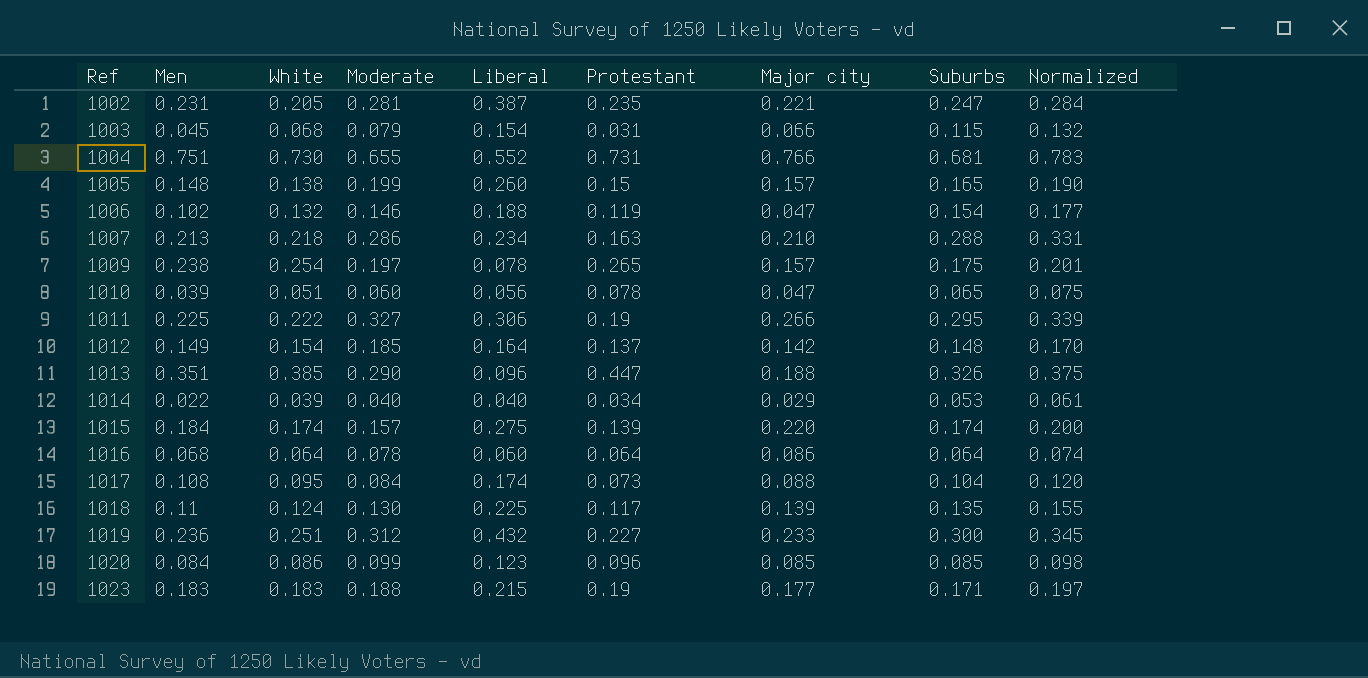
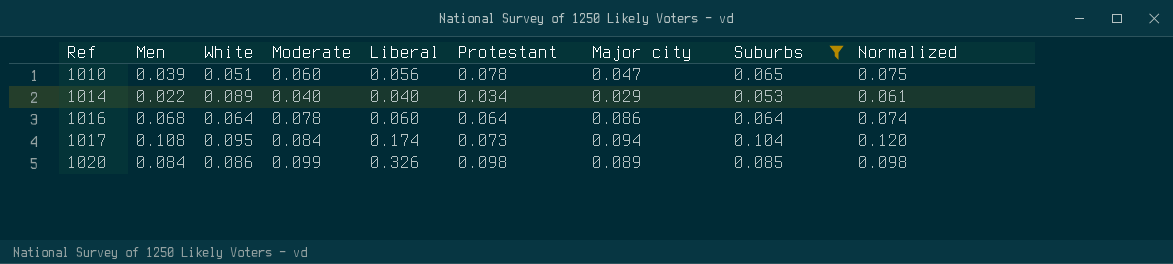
filter: none -> Suburbs <= 0.104
1014 | White: 0.039 -> 0.089
1017 | Major city: 0.088 -> 0.094
1020 | Liberal: 0.123 -> 0.326
1020 | Protestant: 0.096 -> 0.098
1020 | Major city: 0.085 -> 0.089

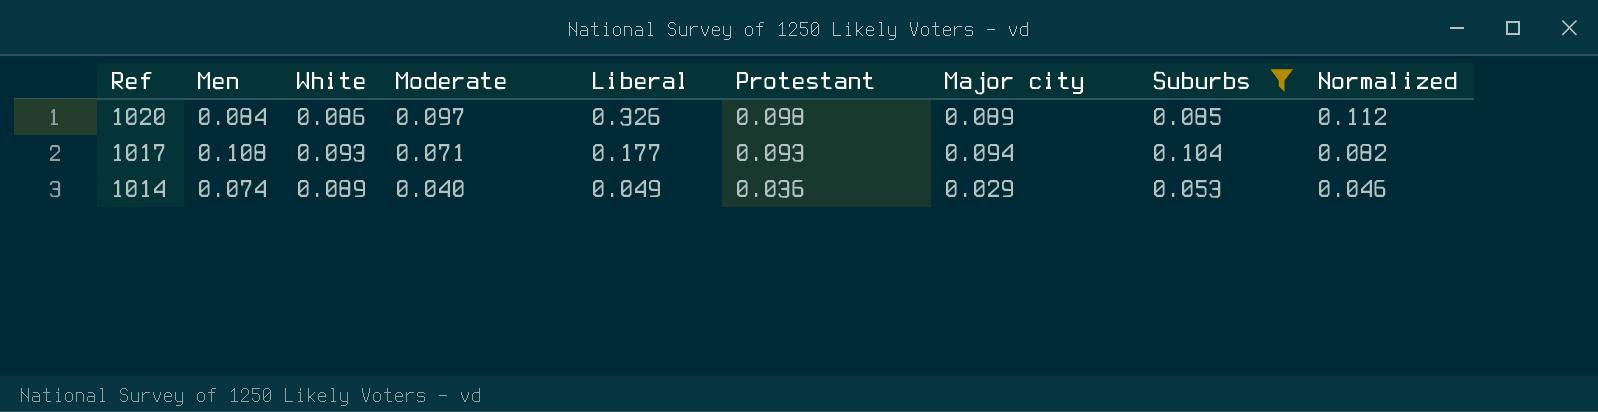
row order: Ref ascending -> Ref descending
column Normalized | formula: [Suburbs] * 1.15 -> [Moderate] * 1.15
row 1010: 0.039 | 0.051 | 0.060 | 0.056 | 0.078 | 0.047 | 0.065 | 0.075 -> none
row 1016: 0.068 | 0.064 | 0.078 | 0.060 | 0.064 | 0.086 | 0.064 | 0.074 -> none
1020 | Moderate: 0.099 -> 0.097
1017 | White: 0.095 -> 0.093
1017 | Moderate: 0.084 -> 0.071
1017 | Liberal: 0.174 -> 0.177
1017 | Protestant: 0.073 -> 0.093
1014 | Men: 0.022 -> 0.074
1014 | Liberal: 0.040 -> 0.049
1014 | Protestant: 0.034 -> 0.036

